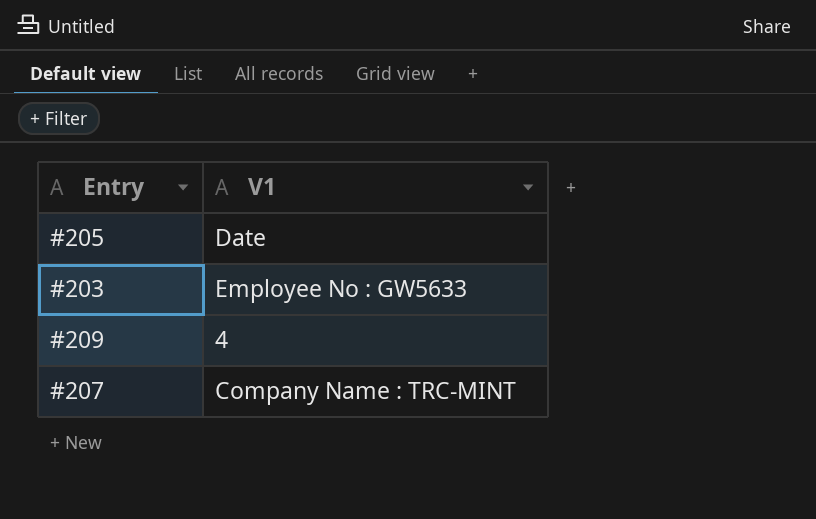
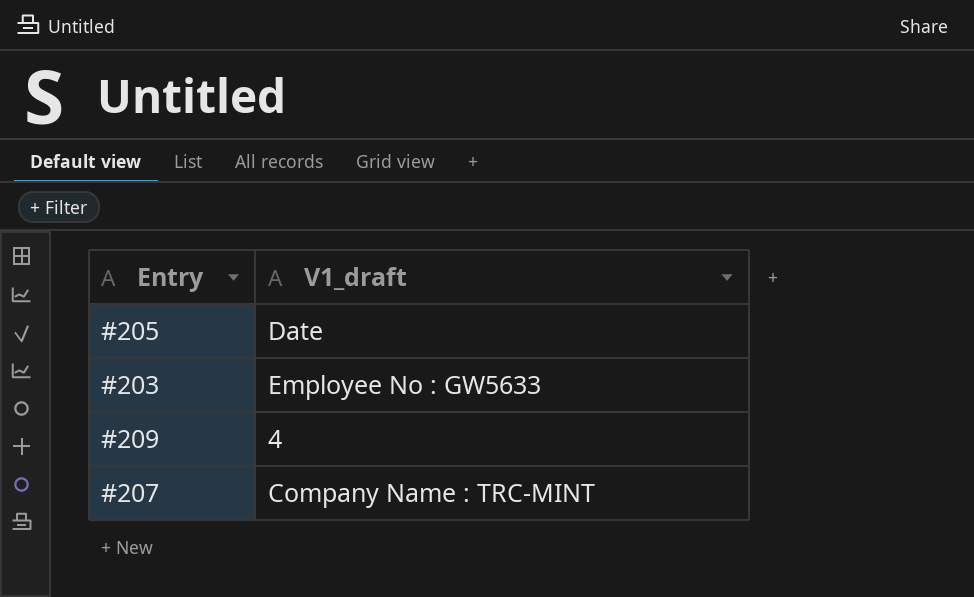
column name: V1 -> V1_draft

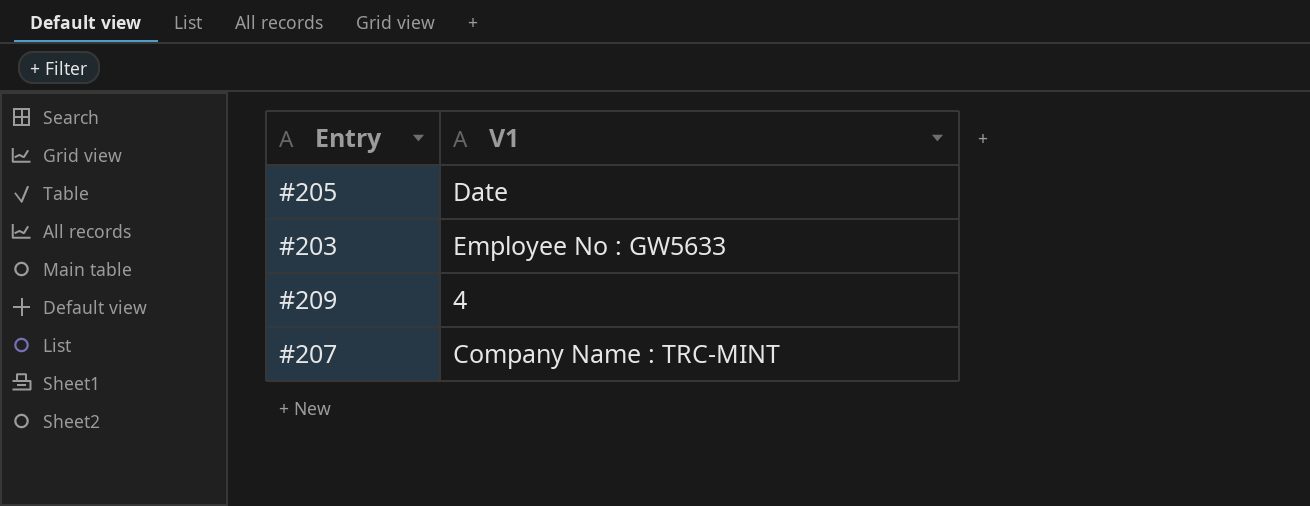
column name: V1_draft -> V1

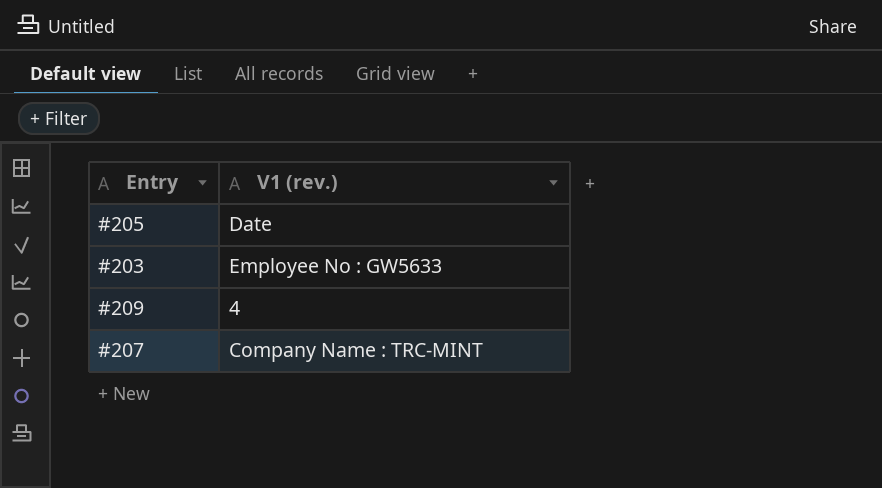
column name: V1 -> V1 (rev.)

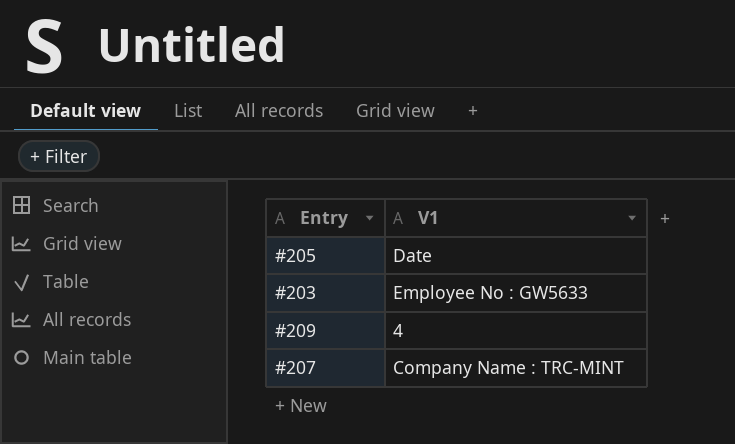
column name: V1 (rev.) -> V1

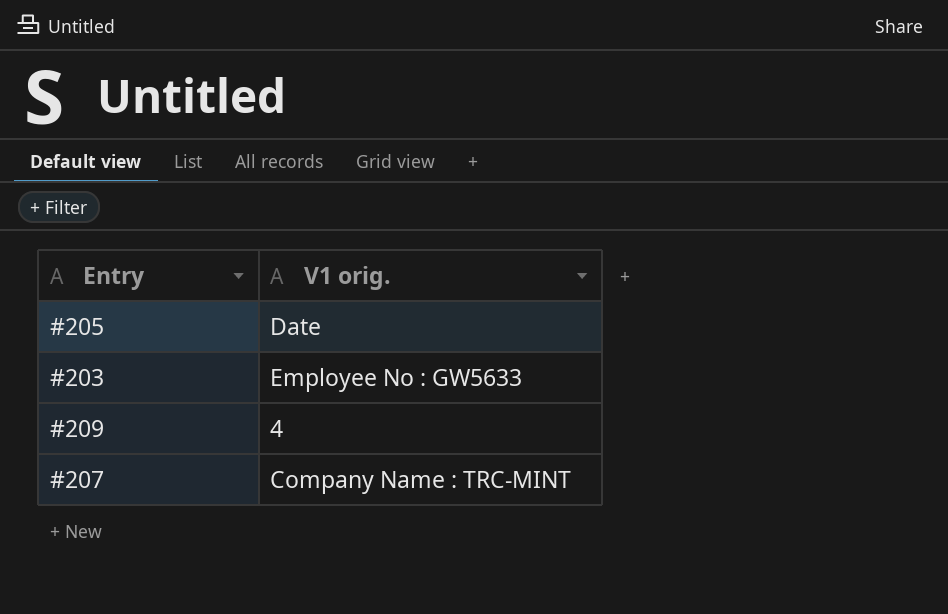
column name: V1 -> V1 orig.

